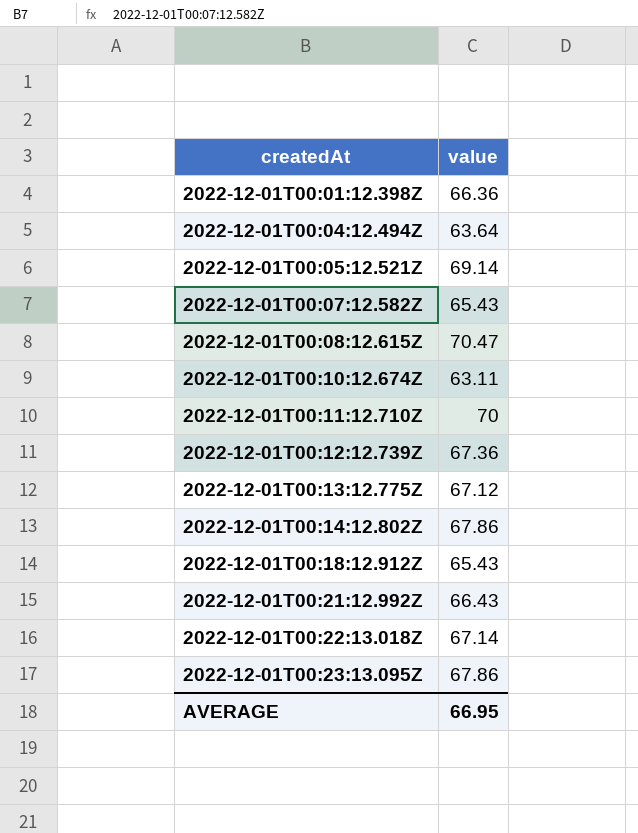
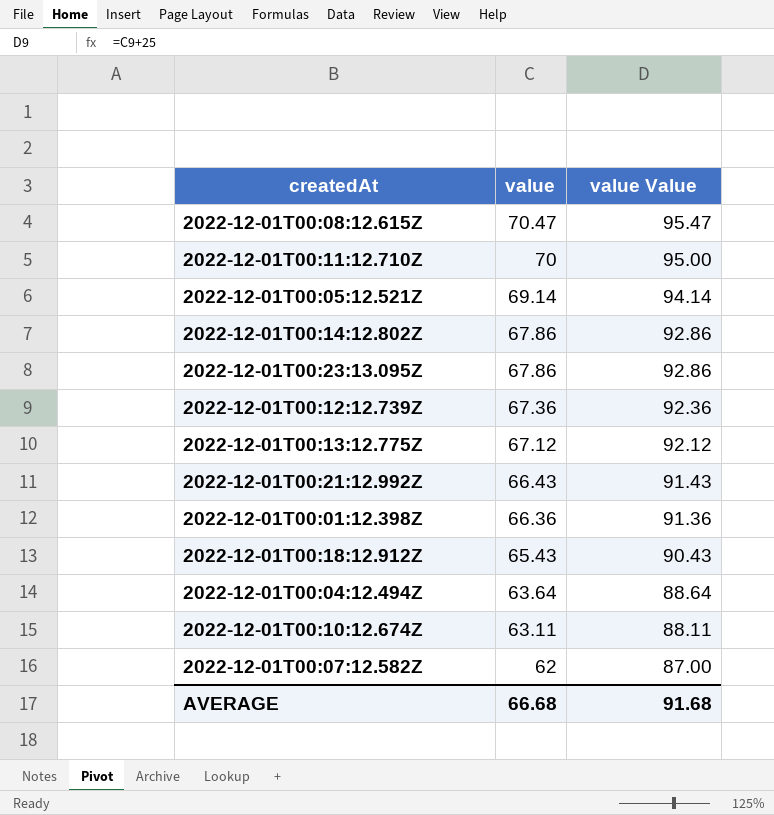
row order: createdAt ascending -> value descending
column value Value | formula: none -> [value] + 25
row 2022-12-01T00:22:13.018Z: 67.14 -> none
2022-12-01T00:07:12.582Z | value: 65.43 -> 62
AVERAGE | value: 66.95 -> 66.68

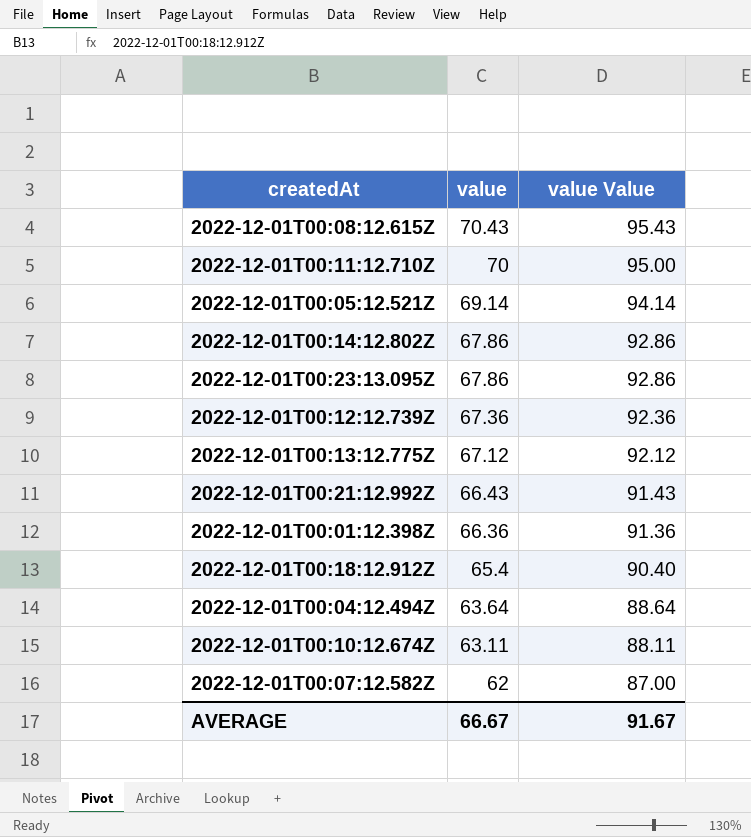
2022-12-01T00:08:12.615Z | value: 70.47 -> 70.43
2022-12-01T00:08:12.615Z | value Value: 95.47 -> 95.43
2022-12-01T00:18:12.912Z | value: 65.43 -> 65.4
2022-12-01T00:18:12.912Z | value Value: 90.43 -> 90.40
AVERAGE | value: 66.68 -> 66.67
AVERAGE | value Value: 91.68 -> 91.67

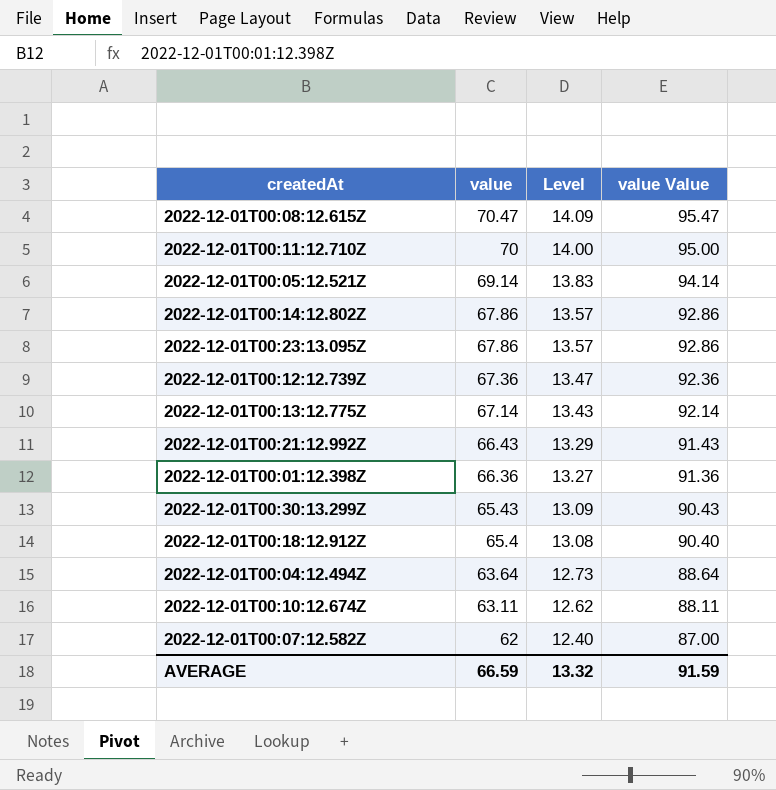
column Level | formula: none -> [value] * 0.2
2022-12-01T00:08:12.615Z | value: 70.43 -> 70.47
2022-12-01T00:08:12.615Z | value Value: 95.43 -> 95.47
2022-12-01T00:13:12.775Z | value: 67.12 -> 67.14
2022-12-01T00:13:12.775Z | value Value: 92.12 -> 92.14
row 2022-12-01T00:30:13.299Z: none -> 65.43 | 13.09 | 90.43
AVERAGE | value: 66.67 -> 66.59
AVERAGE | value Value: 91.67 -> 91.59

